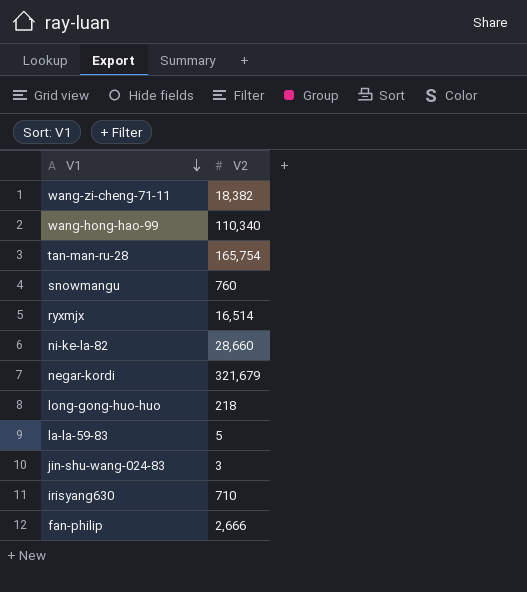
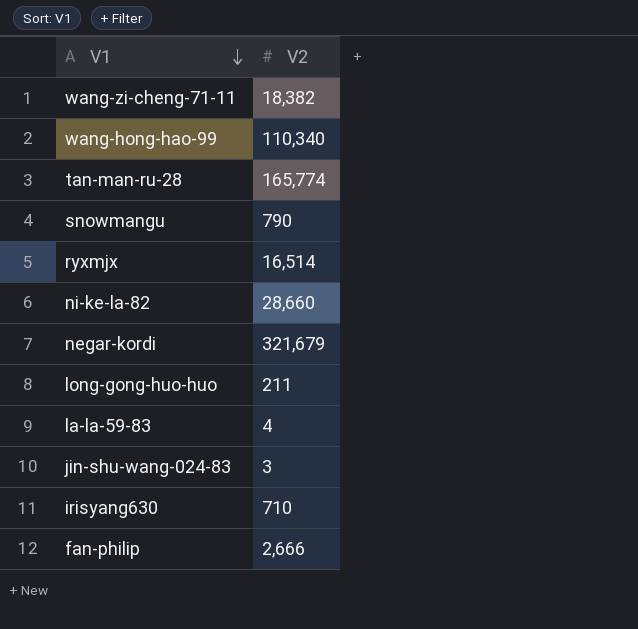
tan-man-ru-28 | V2: 165,754 -> 165,774
snowmangu | V2: 760 -> 790
long-gong-huo-huo | V2: 218 -> 211
la-la-59-83 | V2: 5 -> 4

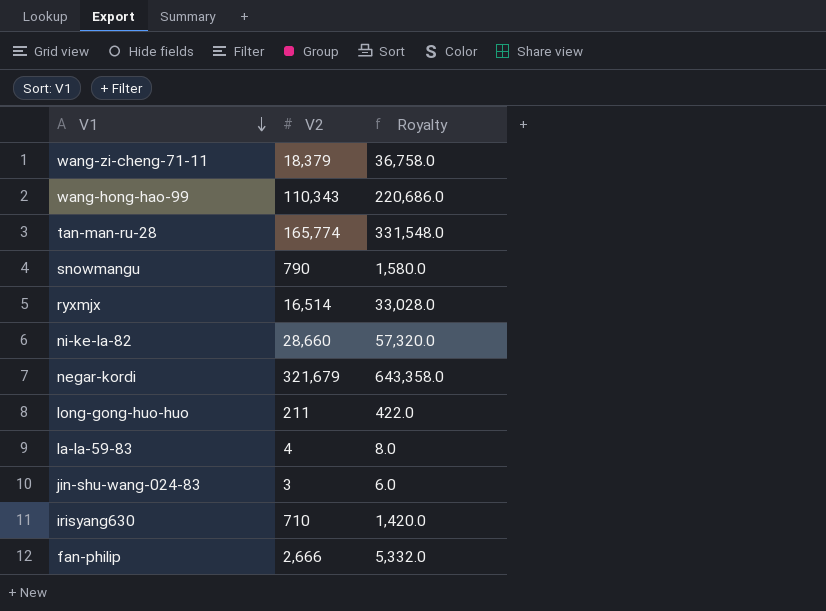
column Royalty | formula: none -> [V2] * 2
wang-zi-cheng-71-11 | V2: 18,382 -> 18,379
wang-hong-hao-99 | V2: 110,340 -> 110,343

